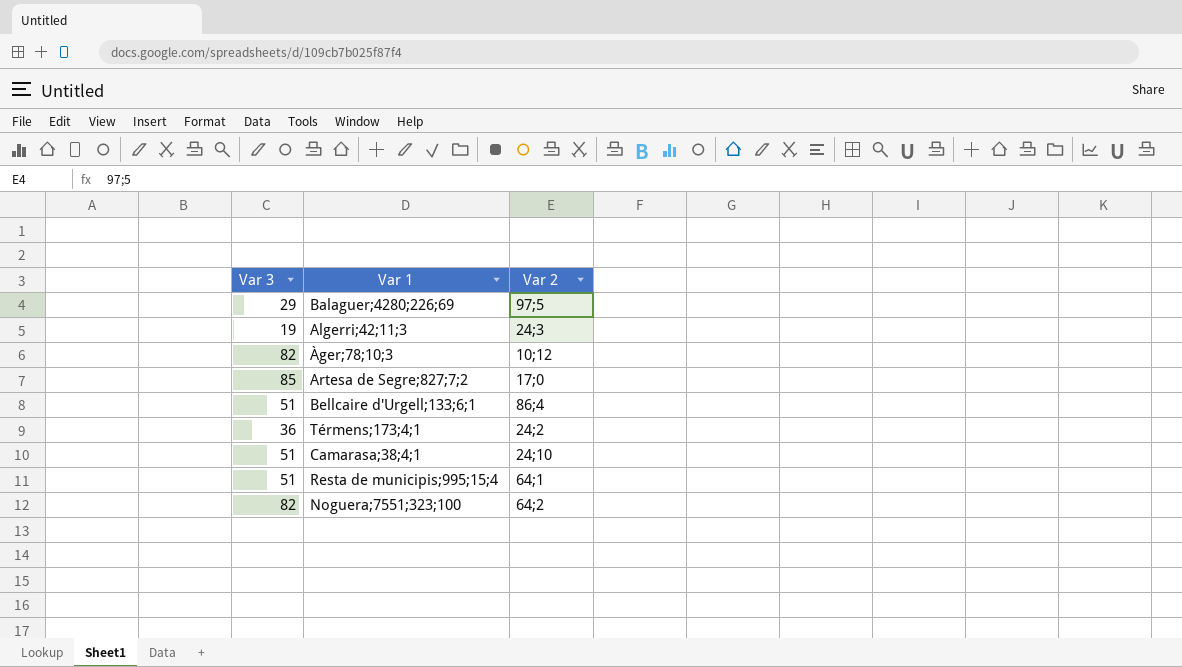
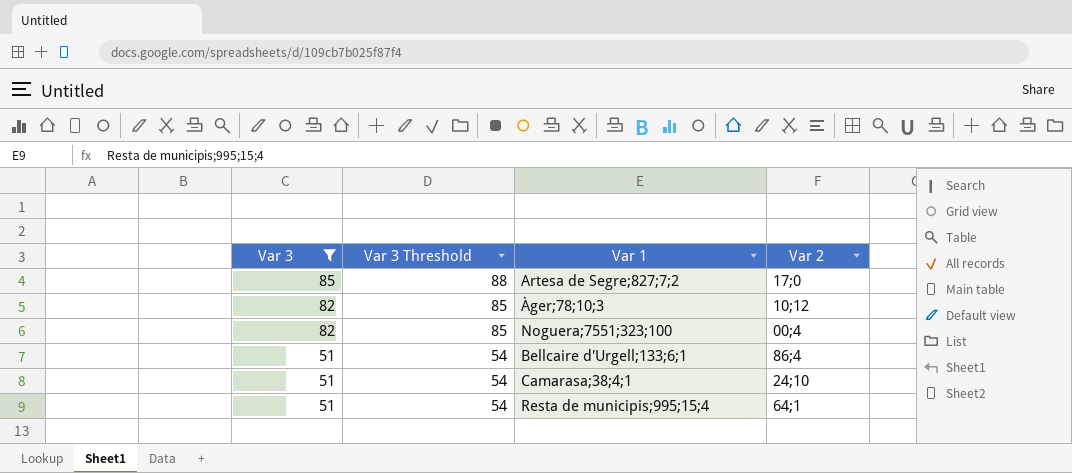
filter: none -> Var 3 >= 51
row order: none -> Var 3 descending
column Var 3 Threshold | formula: none -> [Var 3] + 3
Noguera;7551;323;100 | Var 2: 64;2 -> 00;4

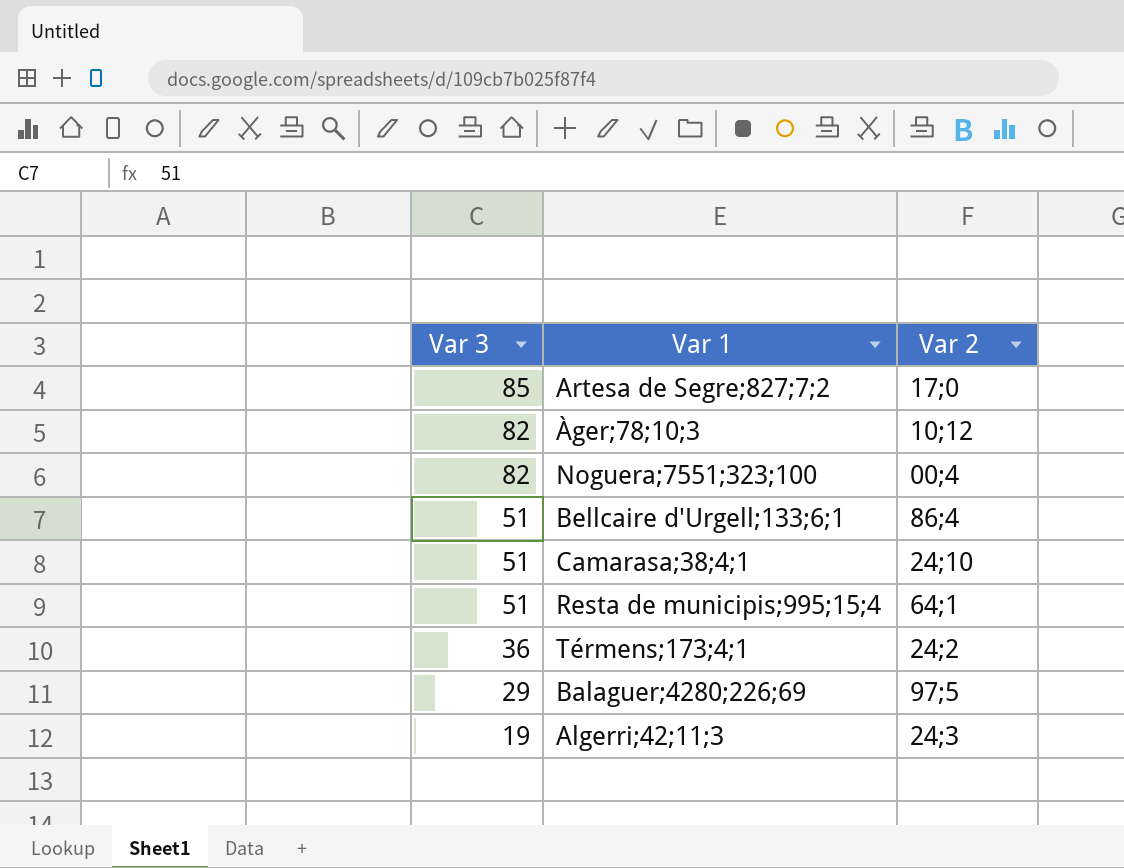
filter: Var 3 >= 51 -> none
column Var 3 Threshold | formula: [Var 3] + 3 -> none

